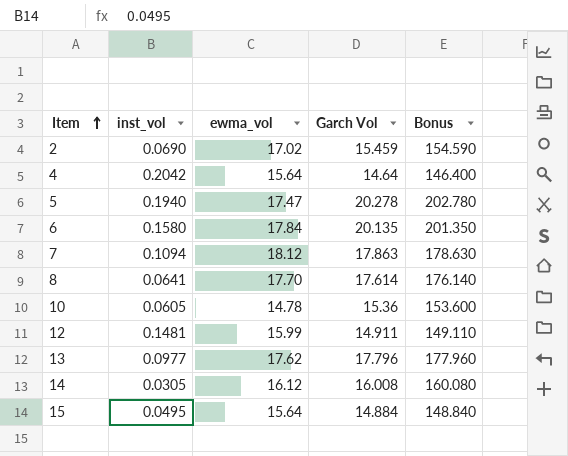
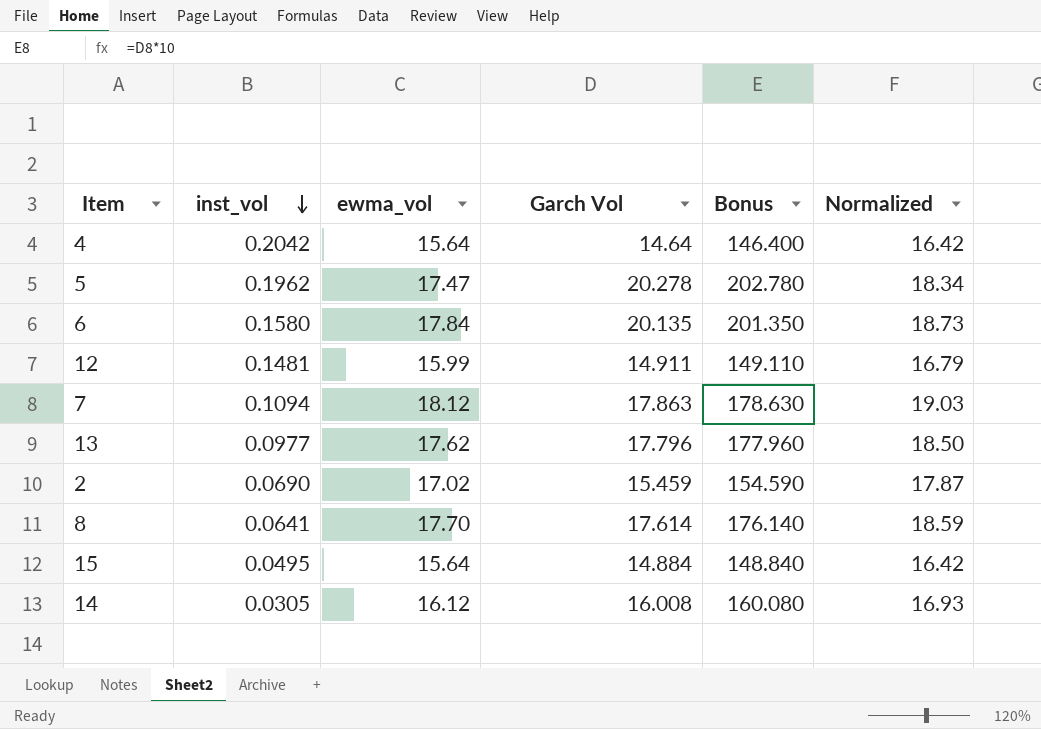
row order: Item ascending -> inst_vol descending
column Normalized | formula: none -> [ewma_vol] * 1.05
row 10: 0.0605 | 14.78 | 15.36 | 153.600 -> none
5 | inst_vol: 0.1940 -> 0.1962

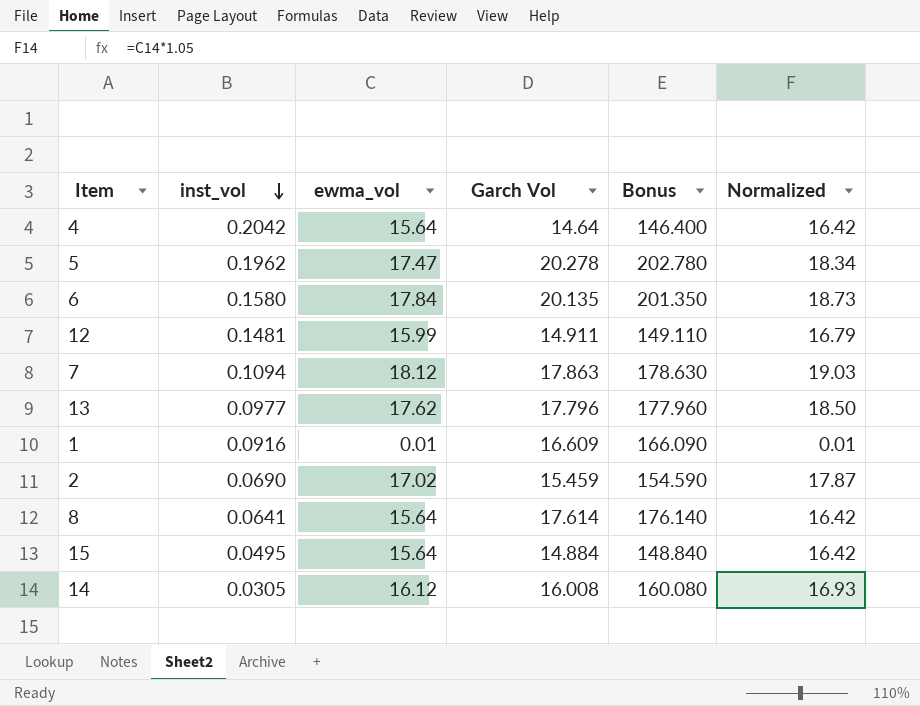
row 1: none -> 0.0916 | 0.01 | 16.609 | 166.090 | 0.01
8 | ewma_vol: 17.70 -> 15.64
8 | Normalized: 18.59 -> 16.42

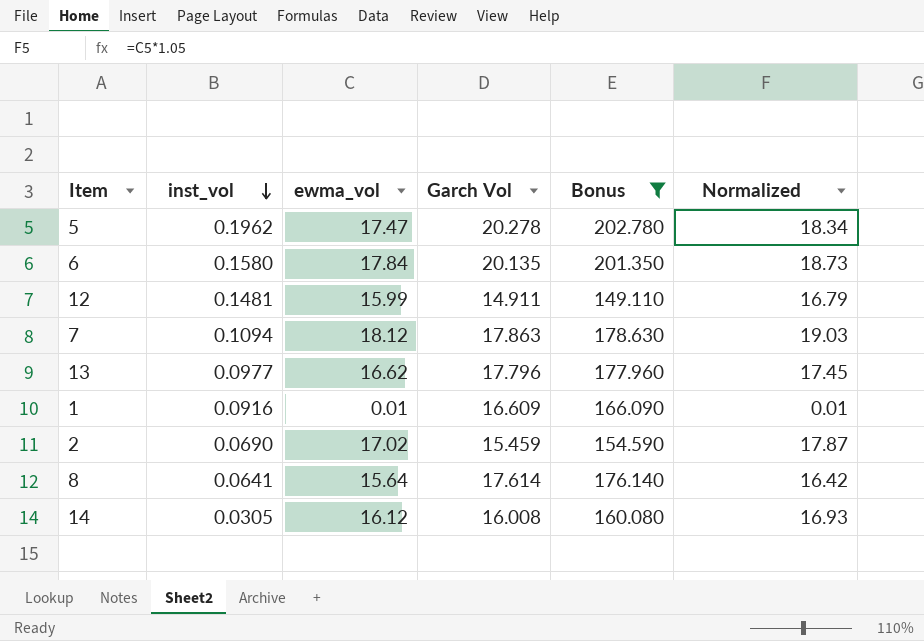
filter: none -> Bonus >= 149.110
13 | ewma_vol: 17.62 -> 16.62
13 | Normalized: 18.50 -> 17.45

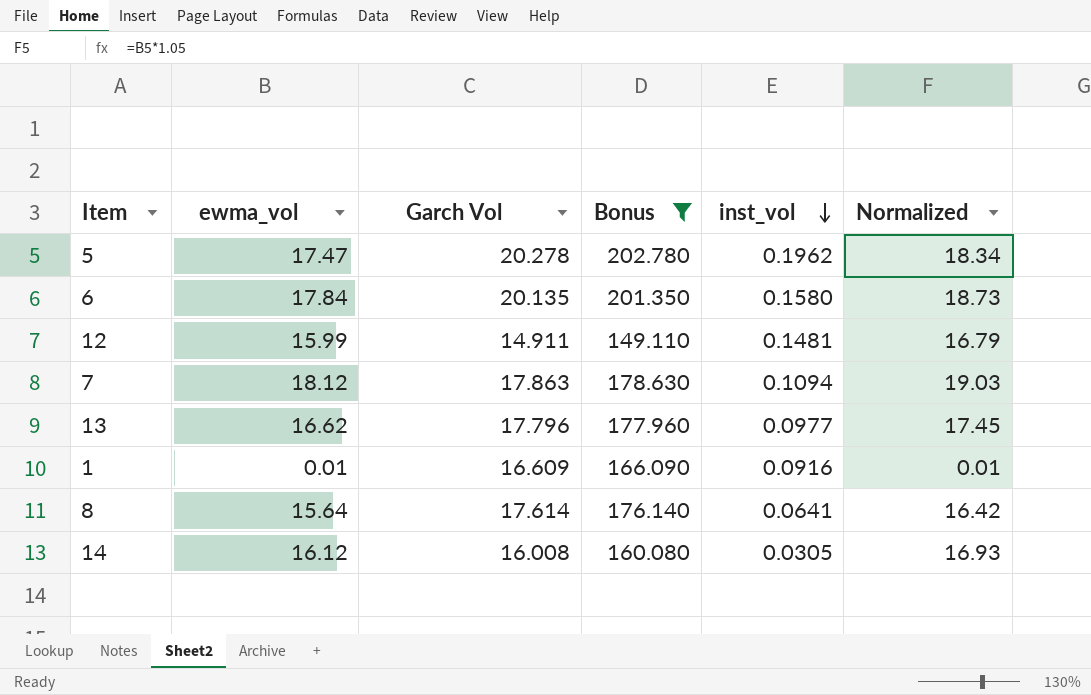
column inst_vol | position: 2 -> 5
row 2: 0.0690 | 17.02 | 15.459 | 154.590 | 17.87 -> none

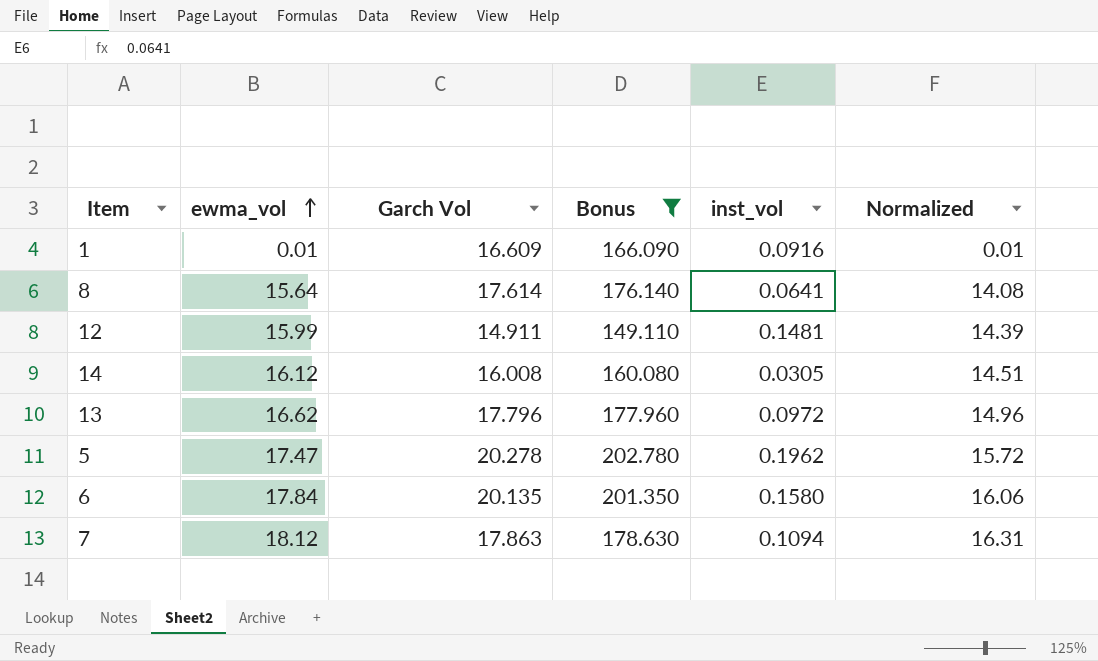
row order: inst_vol descending -> ewma_vol ascending
column Normalized | formula: [ewma_vol] * 1.05 -> [ewma_vol] * 0.9
13 | inst_vol: 0.0977 -> 0.0972

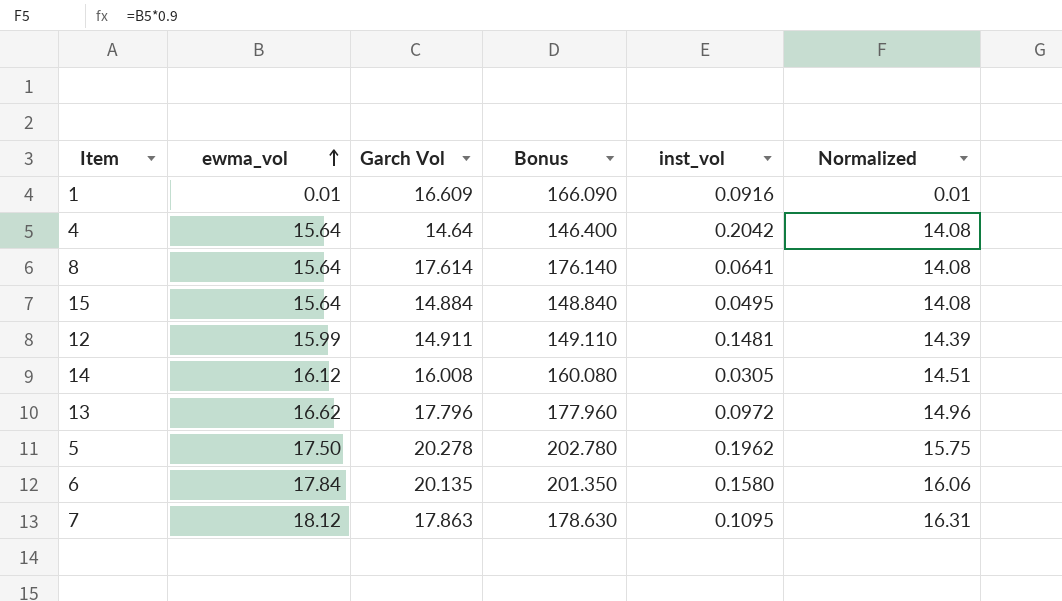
filter: Bonus >= 149.110 -> none
5 | ewma_vol: 17.47 -> 17.50
5 | Normalized: 15.72 -> 15.75
7 | inst_vol: 0.1094 -> 0.1095

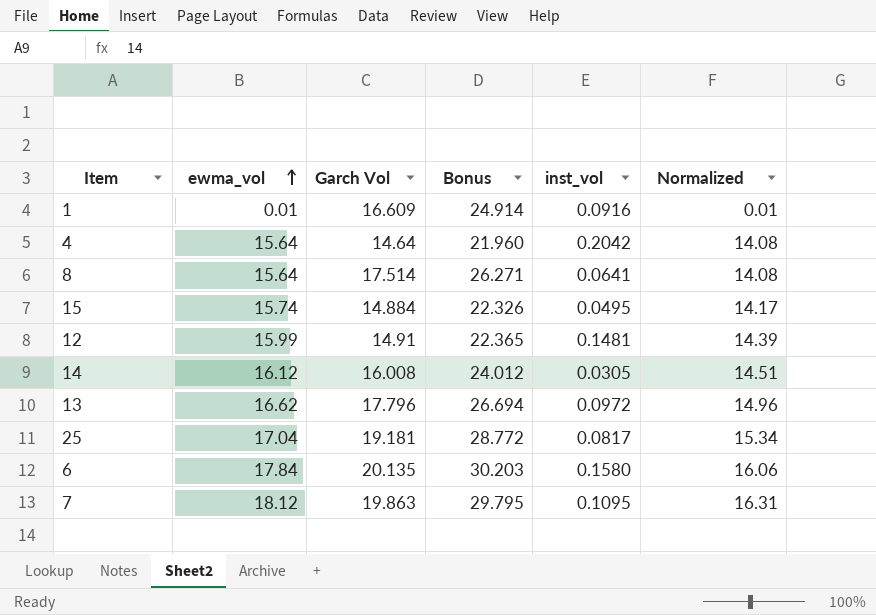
column Bonus | formula: [Garch Vol] * 10 -> [Garch Vol] * 1.5
row 5: 17.50 | 20.278 | 202.780 | 0.1962 | 15.75 -> none
8 | Garch Vol: 17.614 -> 17.514
15 | ewma_vol: 15.64 -> 15.74
15 | Normalized: 14.08 -> 14.17
12 | Garch Vol: 14.911 -> 14.91
row 25: none -> 17.04 | 19.181 | 28.772 | 0.0817 | 15.34
7 | Garch Vol: 17.863 -> 19.863

